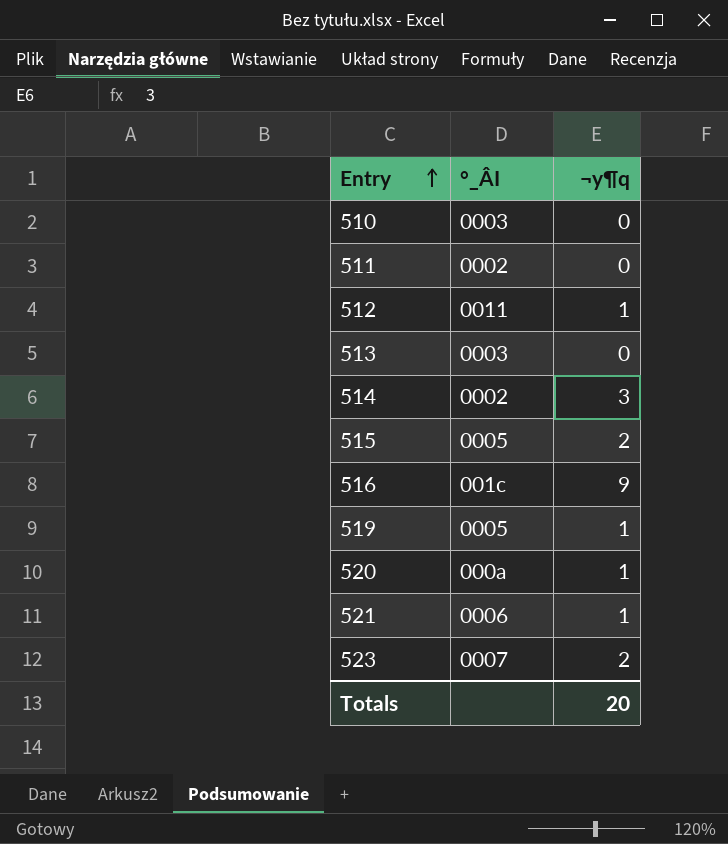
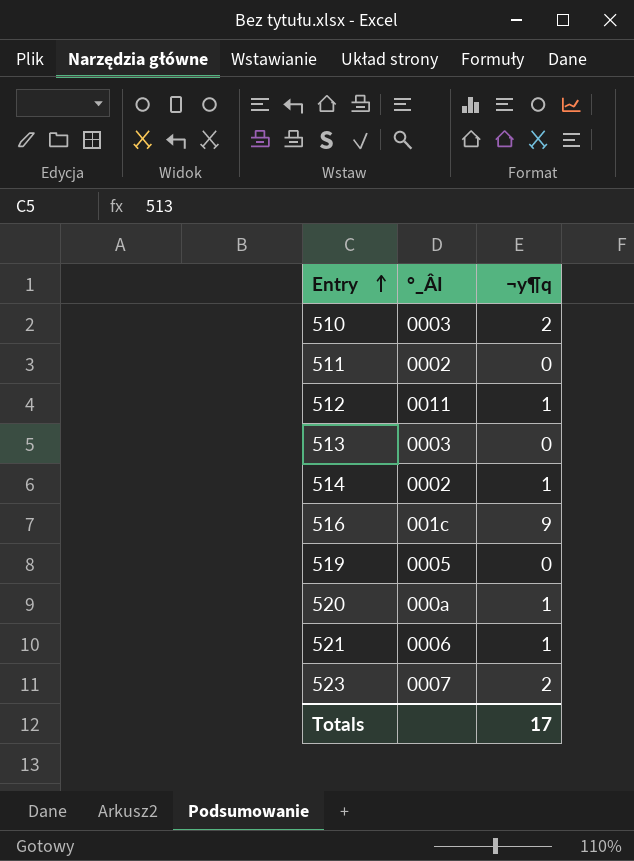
row 515: 0005 | 2 -> none
510 | ¬y¶q: 0 -> 2
514 | ¬y¶q: 3 -> 1
519 | ¬y¶q: 1 -> 0
Totals | ¬y¶q: 20 -> 17

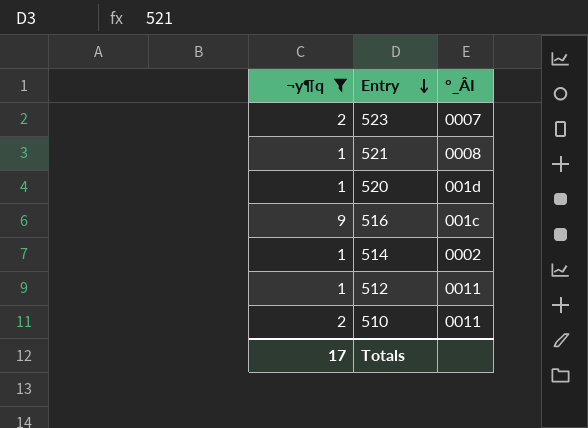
filter: none -> ¬y¶q != 0
row order: Entry ascending -> Entry descending
column ¬y¶q | position: 3 -> 1
521 | °_ÂI: 0006 -> 0008
520 | °_ÂI: 000a -> 001d
510 | °_ÂI: 0003 -> 0011

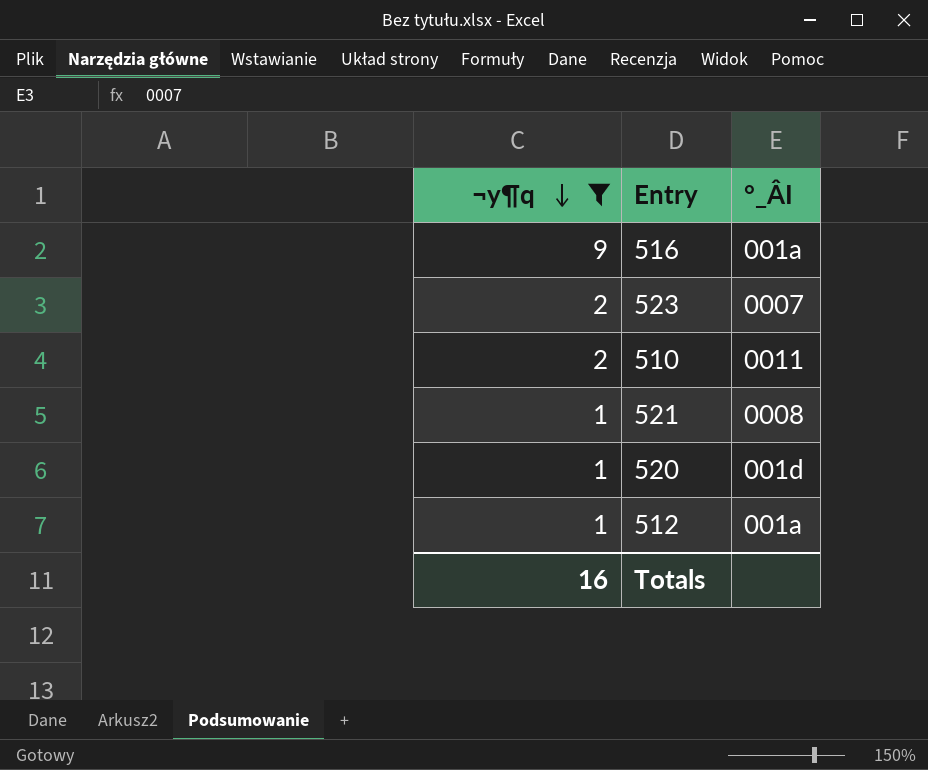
row order: Entry descending -> ¬y¶q descending
row 514: 1 | 0002 -> none
516 | °_ÂI: 001c -> 001a
512 | °_ÂI: 0011 -> 001a
Totals | ¬y¶q: 17 -> 16

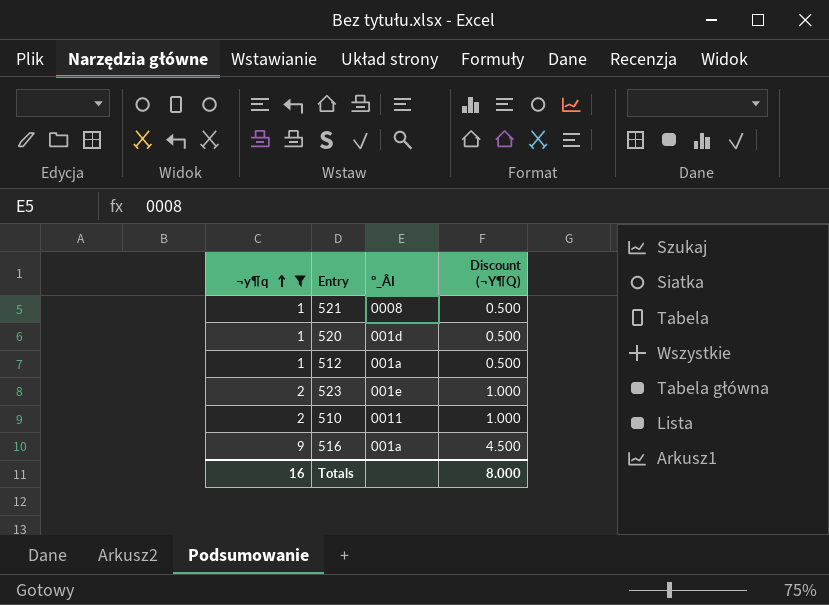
row order: ¬y¶q descending -> ¬y¶q ascending
column Discount (¬Y¶Q) | formula: none -> [¬y¶q] * 0.5
523 | °_ÂI: 0007 -> 001e

